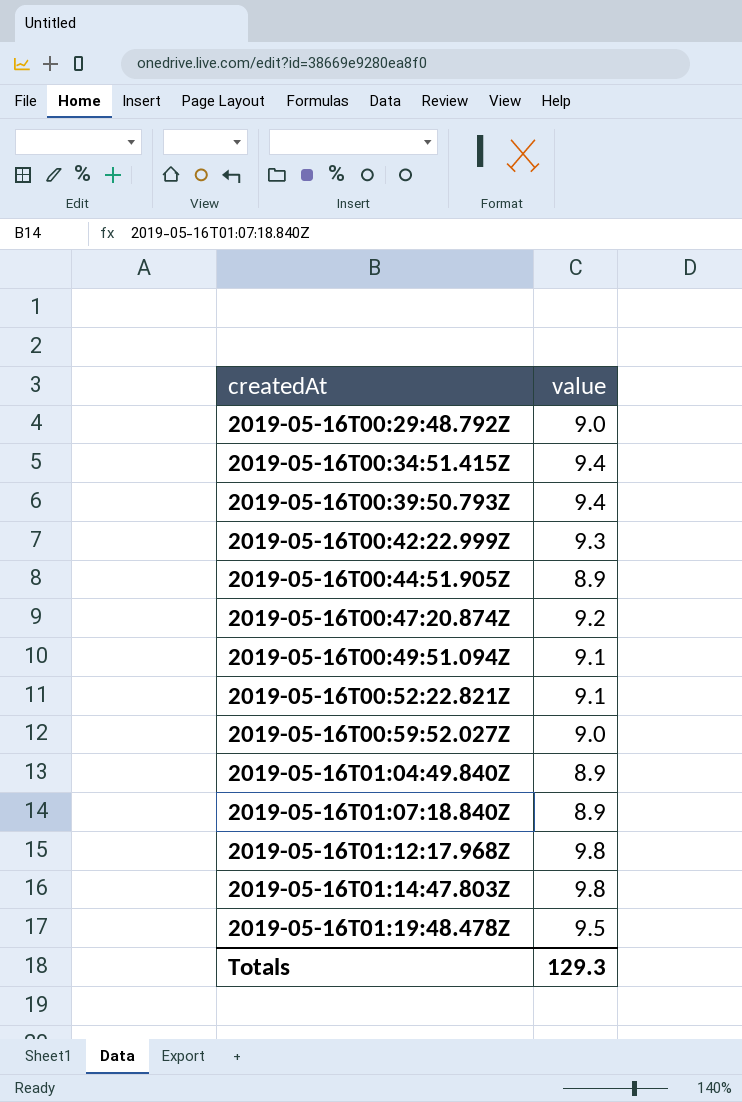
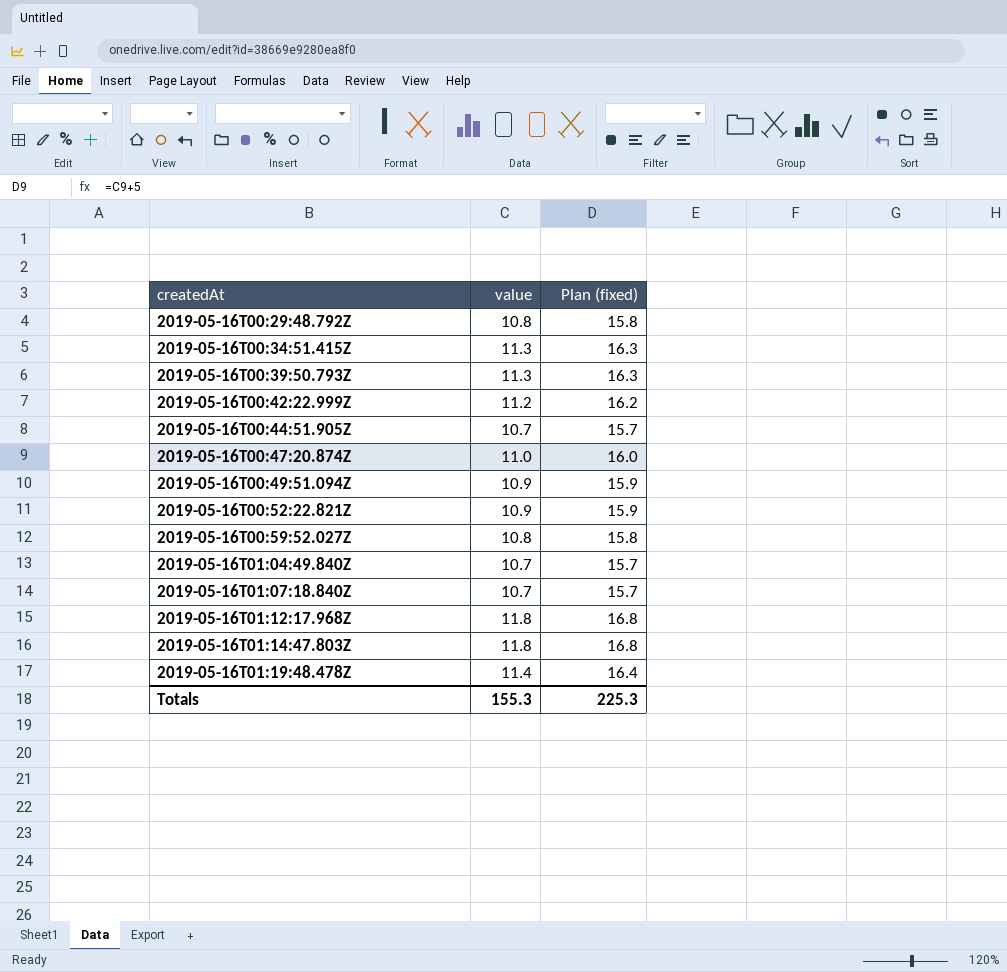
column Plan (fixed) | formula: none -> [value] + 5
2019-05-16T00:29:48.792Z | value: 9.0 -> 10.8
2019-05-16T00:34:51.415Z | value: 9.4 -> 11.3
2019-05-16T00:39:50.793Z | value: 9.4 -> 11.3
2019-05-16T00:42:22.999Z | value: 9.3 -> 11.2
2019-05-16T00:44:51.905Z | value: 8.9 -> 10.7
2019-05-16T00:47:20.874Z | value: 9.2 -> 11.0
2019-05-16T00:49:51.094Z | value: 9.1 -> 10.9
2019-05-16T00:52:22.821Z | value: 9.1 -> 10.9
2019-05-16T00:59:52.027Z | value: 9.0 -> 10.8
2019-05-16T01:04:49.840Z | value: 8.9 -> 10.7
2019-05-16T01:07:18.840Z | value: 8.9 -> 10.7
2019-05-16T01:12:17.968Z | value: 9.8 -> 11.8
2019-05-16T01:14:47.803Z | value: 9.8 -> 11.8
2019-05-16T01:19:48.478Z | value: 9.5 -> 11.4
Totals | value: 129.3 -> 155.3

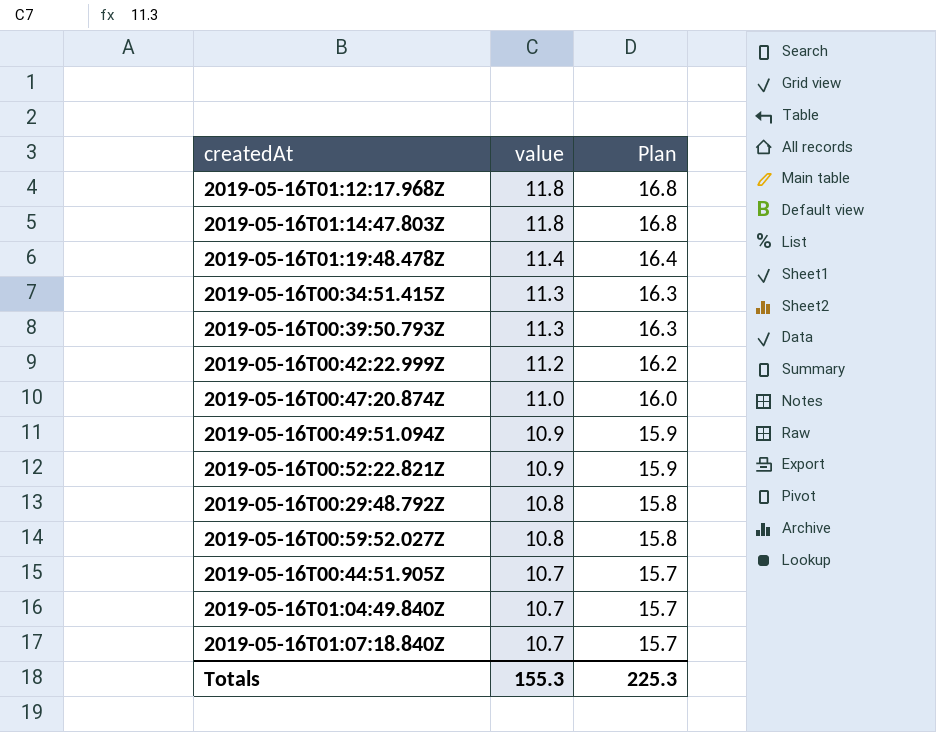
row order: createdAt ascending -> value descending
column name: Plan (fixed) -> Plan

